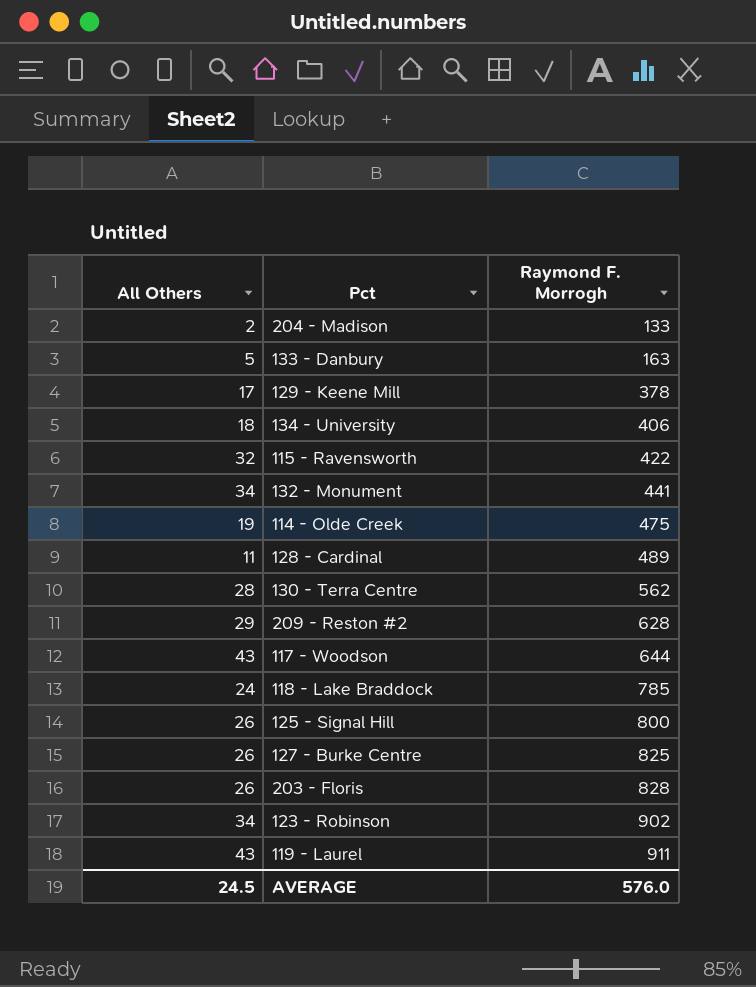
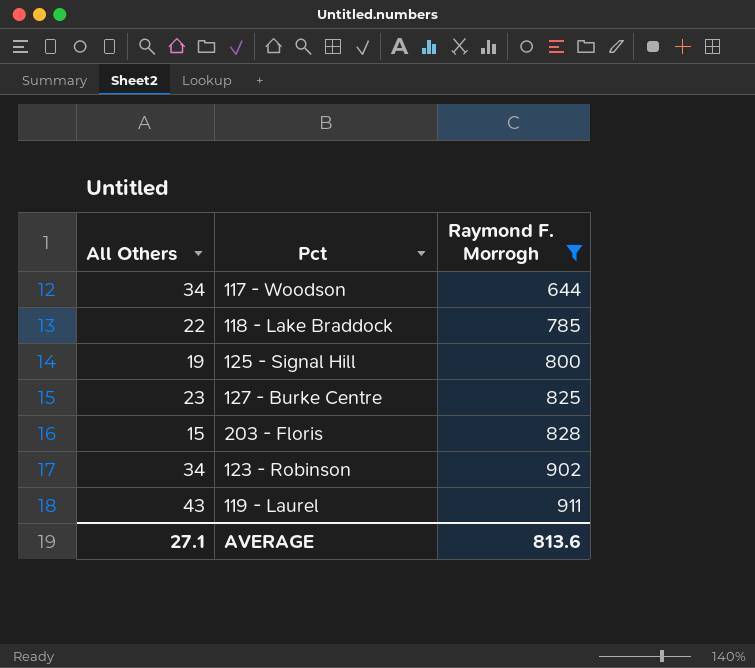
filter: none -> Raymond F. Morrogh >= 644
117 - Woodson | All Others: 43 -> 34
118 - Lake Braddock | All Others: 24 -> 22
125 - Signal Hill | All Others: 26 -> 19
127 - Burke Centre | All Others: 26 -> 23
203 - Floris | All Others: 26 -> 15
AVERAGE | All Others: 24.5 -> 27.1
AVERAGE | Raymond F. Morrogh: 576.0 -> 813.6

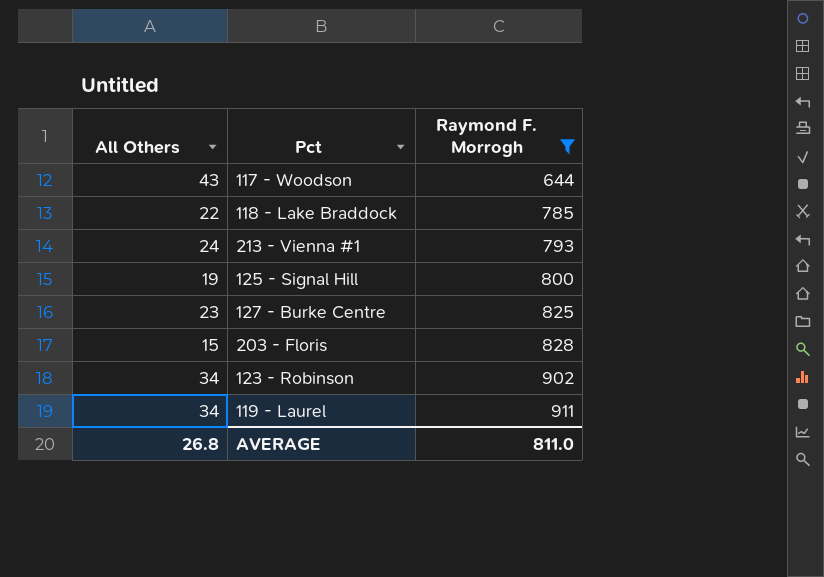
117 - Woodson | All Others: 34 -> 43
row 213 - Vienna #1: none -> 24 | 793
119 - Laurel | All Others: 43 -> 34
AVERAGE | All Others: 27.1 -> 26.8
AVERAGE | Raymond F. Morrogh: 813.6 -> 811.0

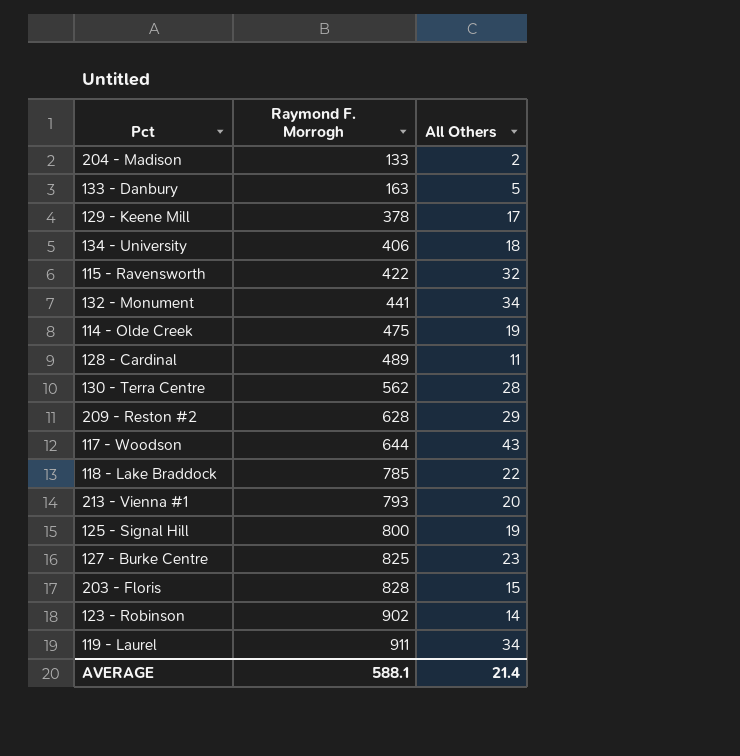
filter: Raymond F. Morrogh >= 644 -> none
column All Others | position: 1 -> 3
213 - Vienna #1 | All Others: 24 -> 20
123 - Robinson | All Others: 34 -> 14
AVERAGE | Raymond F. Morrogh: 811.0 -> 588.1
AVERAGE | All Others: 26.8 -> 21.4

